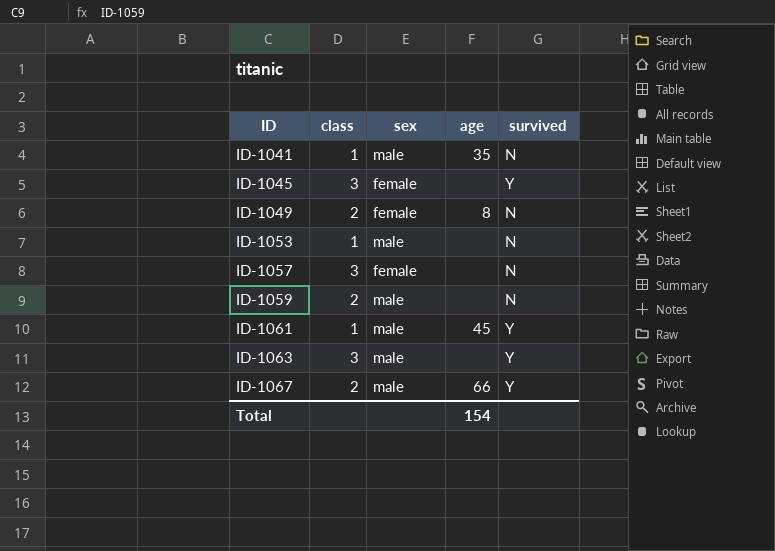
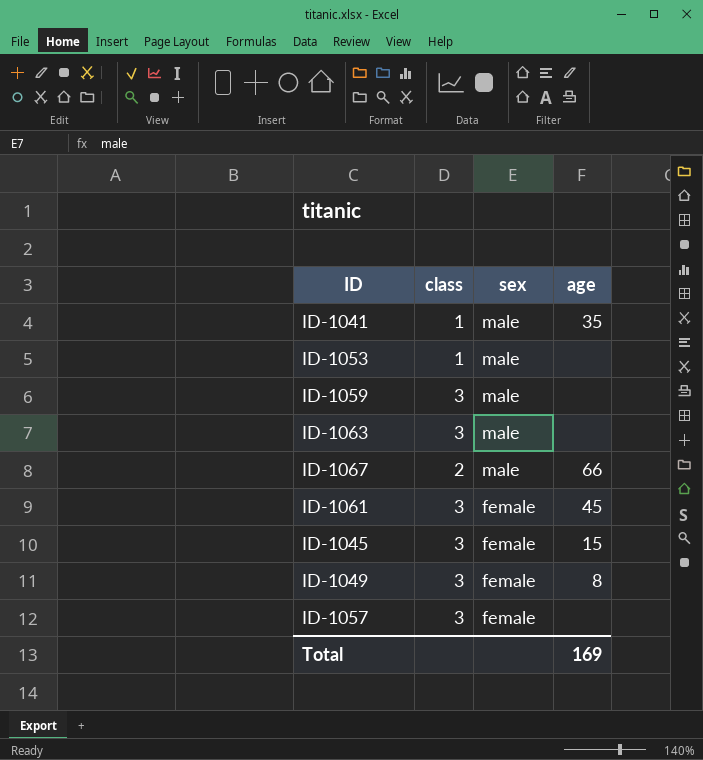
row order: ID ascending -> sex descending
column survived | position: 5 -> none
ID-1059 | class: 2 -> 3
ID-1061 | class: 1 -> 3
ID-1061 | sex: male -> female
ID-1045 | age: none -> 15
ID-1049 | class: 2 -> 3
Total | age: 154 -> 169

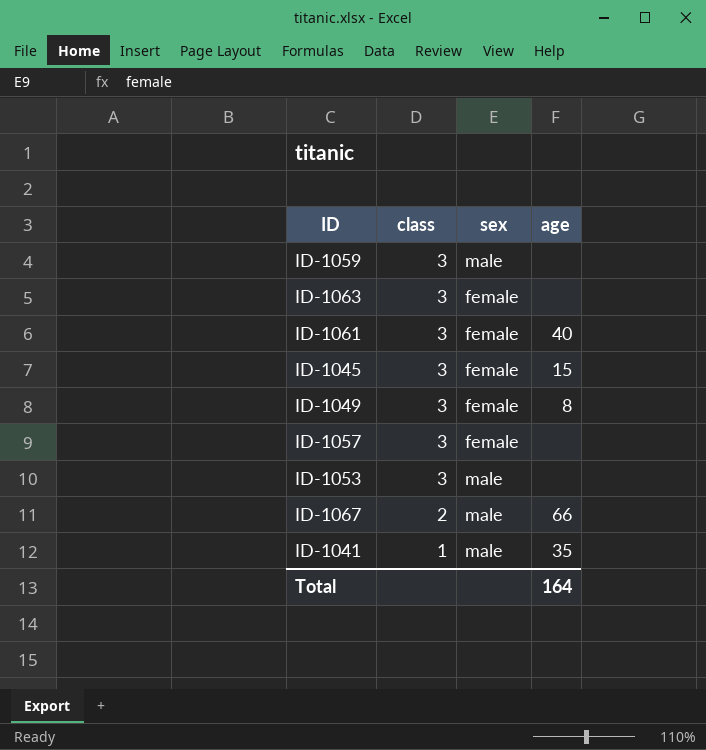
row order: sex descending -> class descending
ID-1063 | sex: male -> female
ID-1061 | age: 45 -> 40
ID-1053 | class: 1 -> 3
Total | age: 169 -> 164

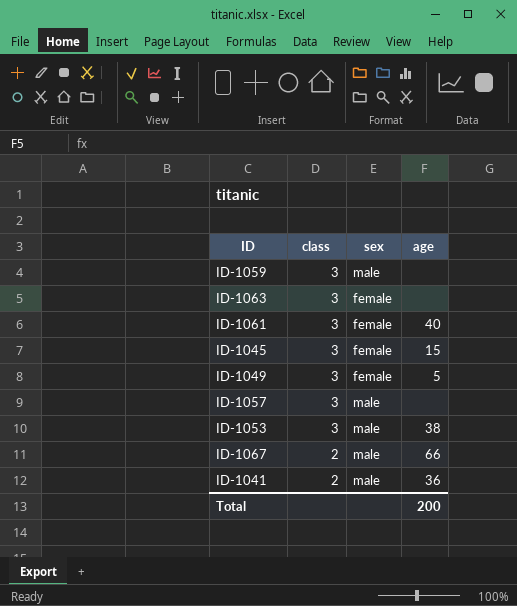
ID-1049 | age: 8 -> 5
ID-1057 | sex: female -> male
ID-1053 | age: none -> 38
ID-1041 | class: 1 -> 2
ID-1041 | age: 35 -> 36
Total | age: 164 -> 200

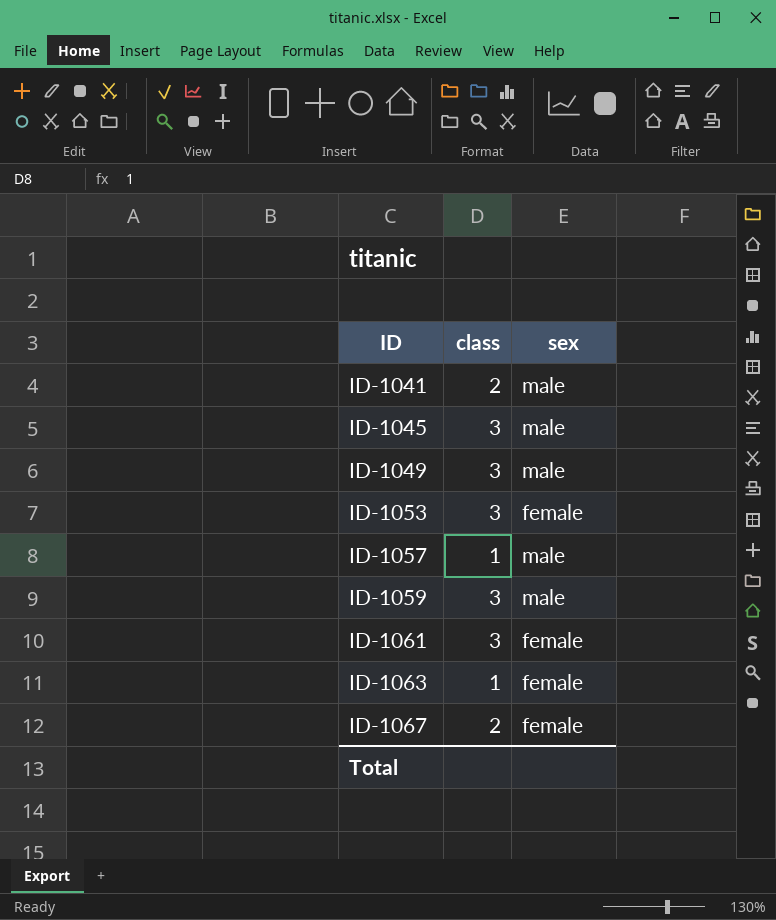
row order: class descending -> ID ascending
column age | position: 4 -> none
ID-1045 | sex: female -> male
ID-1049 | sex: female -> male
ID-1053 | sex: male -> female
ID-1057 | class: 3 -> 1
ID-1063 | class: 3 -> 1
ID-1067 | sex: male -> female

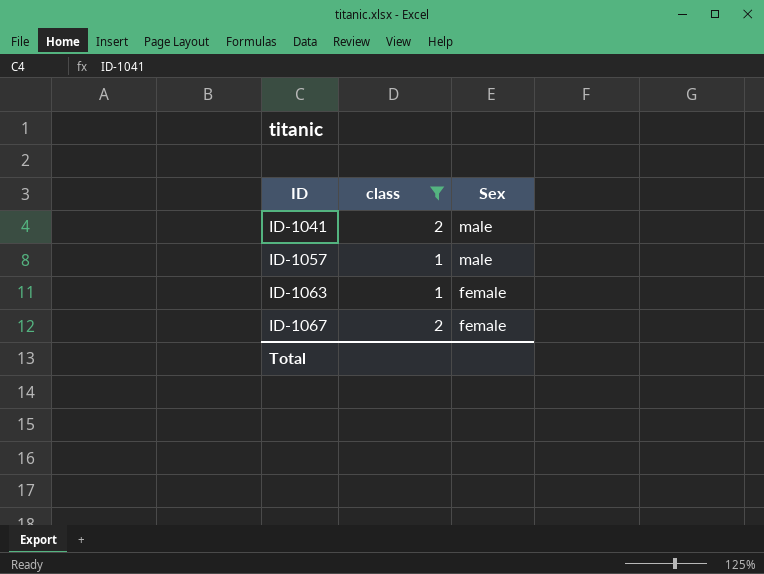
filter: none -> class != 3
column name: sex -> Sex

